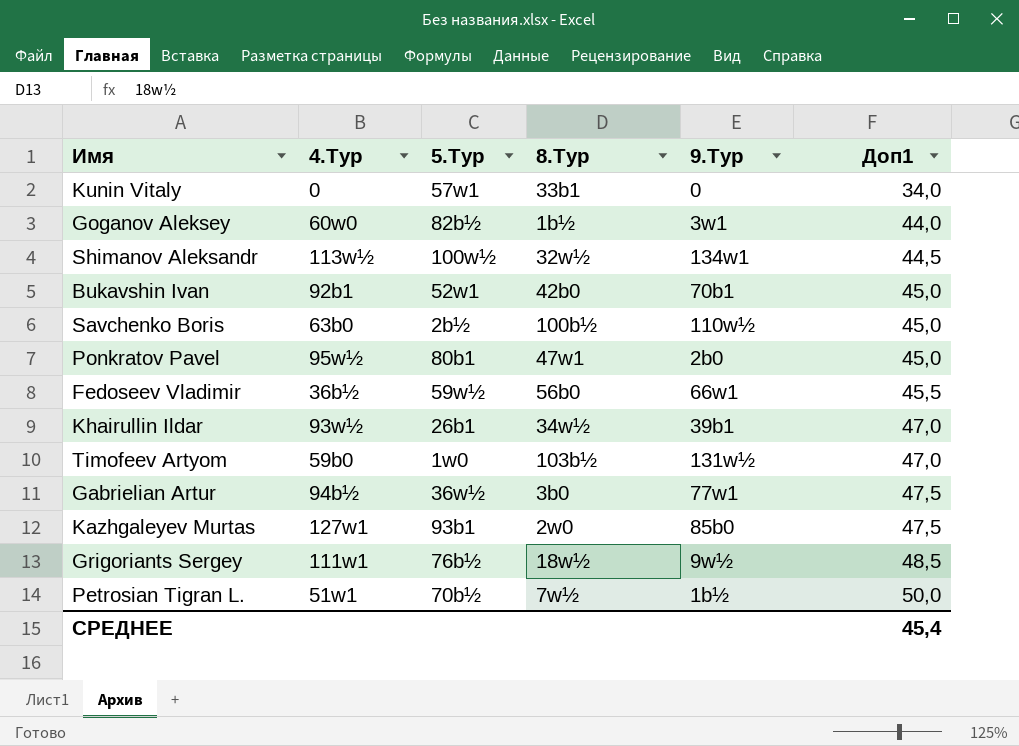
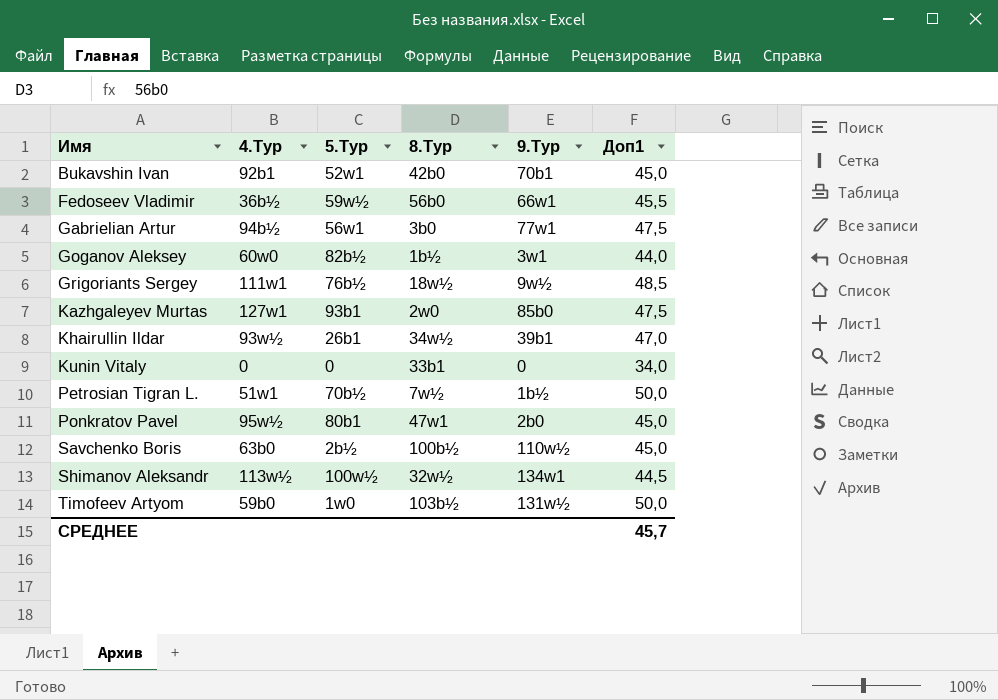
row order: Доп1 ascending -> Имя ascending
Gabrielian Artur | 5.Тур: 36w½ -> 56w1
Kunin Vitaly | 5.Тур: 57w1 -> 0
Timofeev Artyom | Доп1: 47,0 -> 50,0
СРЕДНЕЕ | Доп1: 45,4 -> 45,7

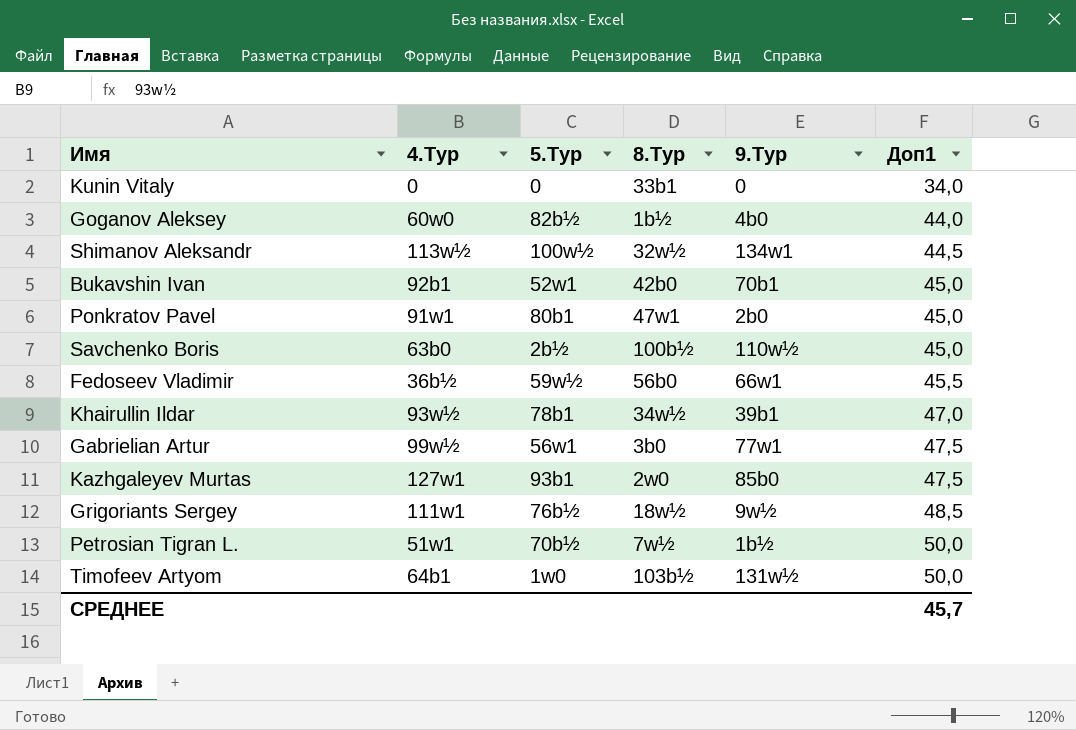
row order: Имя ascending -> Доп1 ascending
Goganov Aleksey | 9.Тур: 3w1 -> 4b0
Ponkratov Pavel | 4.Тур: 95w½ -> 91w1
Khairullin Ildar | 5.Тур: 26b1 -> 78b1
Gabrielian Artur | 4.Тур: 94b½ -> 99w½
Timofeev Artyom | 4.Тур: 59b0 -> 64b1

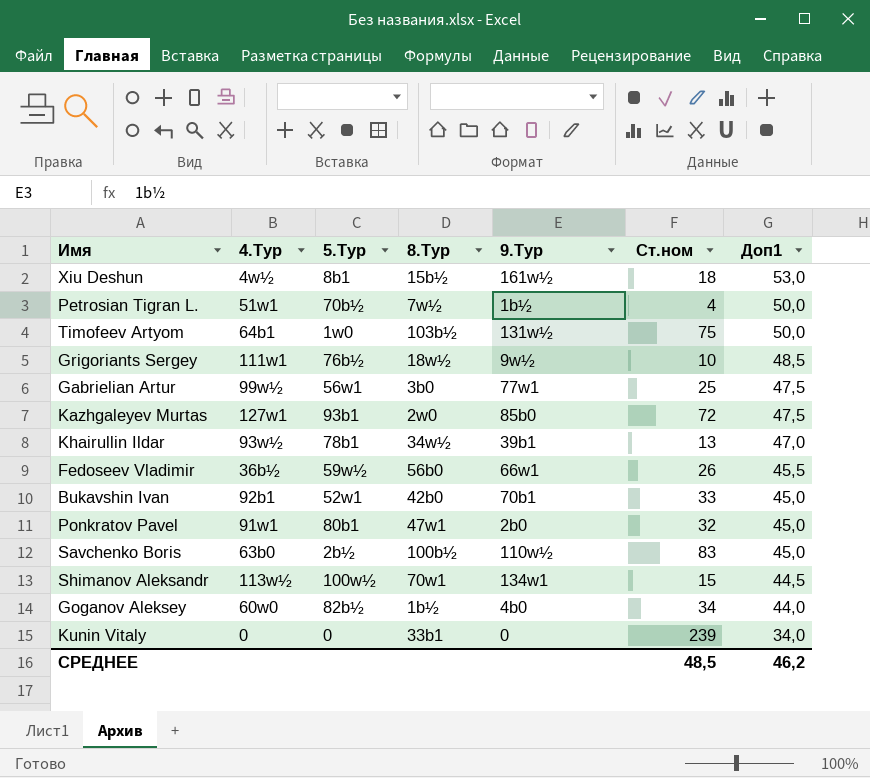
row order: Доп1 ascending -> Доп1 descending
column Ст.ном | position: none -> 6
row Xiu Deshun: none -> 4w½ | 8b1 | 15b½ | 161w½ | 18 | 53,0
Shimanov Aleksandr | 8.Тур: 32w½ -> 70w1
СРЕДНЕЕ | Доп1: 45,7 -> 46,2

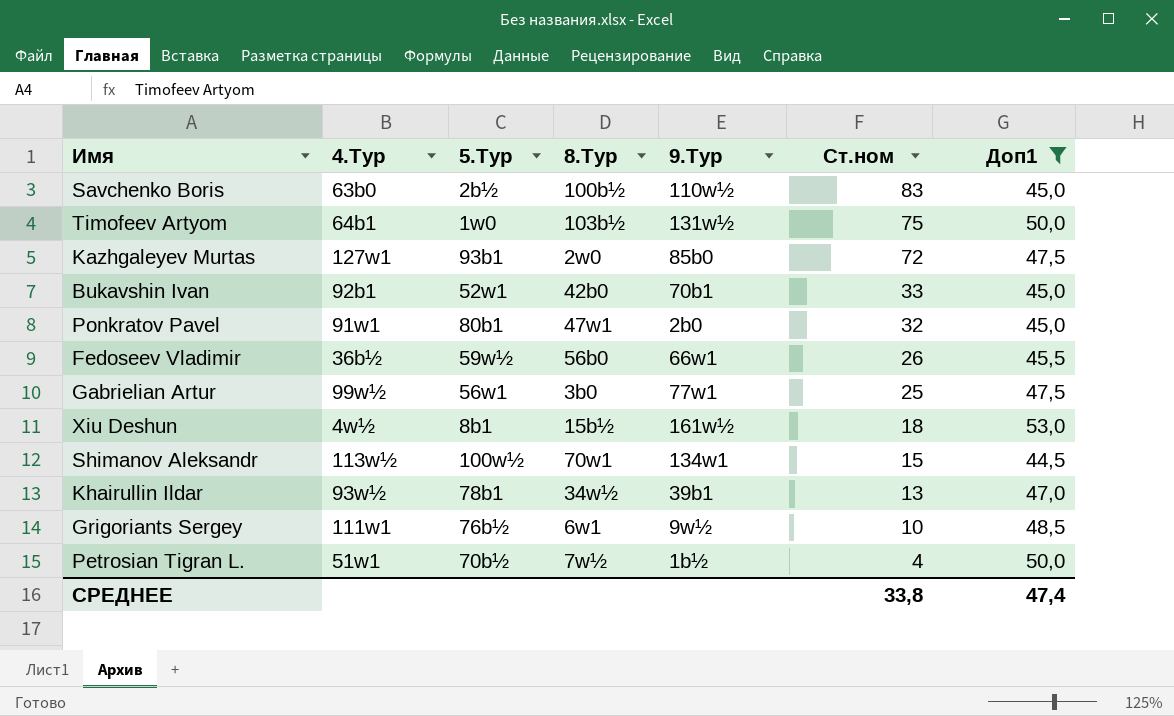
filter: none -> Доп1 >= 44,5
row order: Доп1 descending -> Ст.ном descending
Grigoriants Sergey | 8.Тур: 18w½ -> 6w1
СРЕДНЕЕ | Ст.ном: 48,5 -> 33,8
СРЕДНЕЕ | Доп1: 46,2 -> 47,4

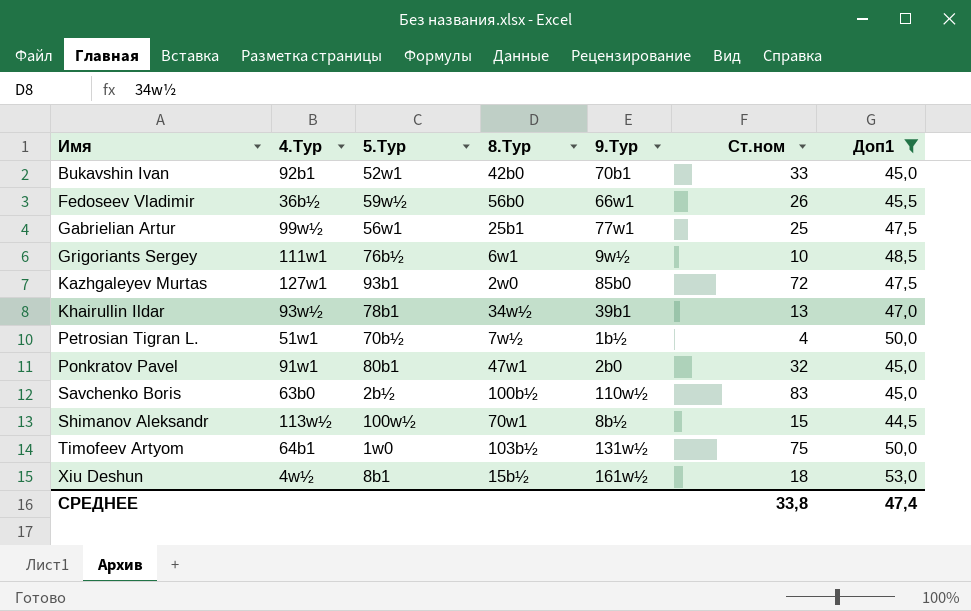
row order: Ст.ном descending -> Имя ascending
Gabrielian Artur | 8.Тур: 3b0 -> 25b1
Shimanov Aleksandr | 9.Тур: 134w1 -> 8b½

